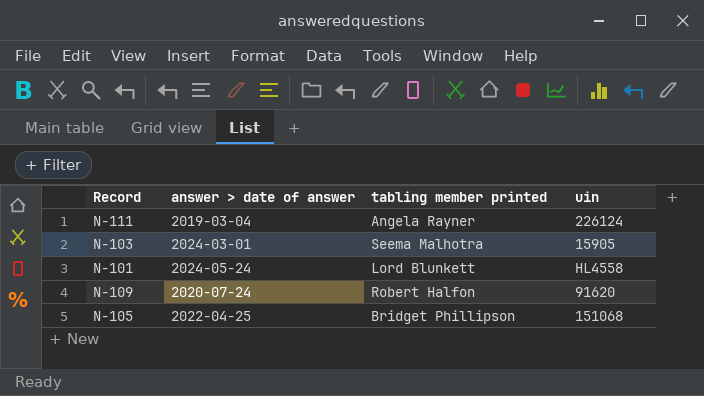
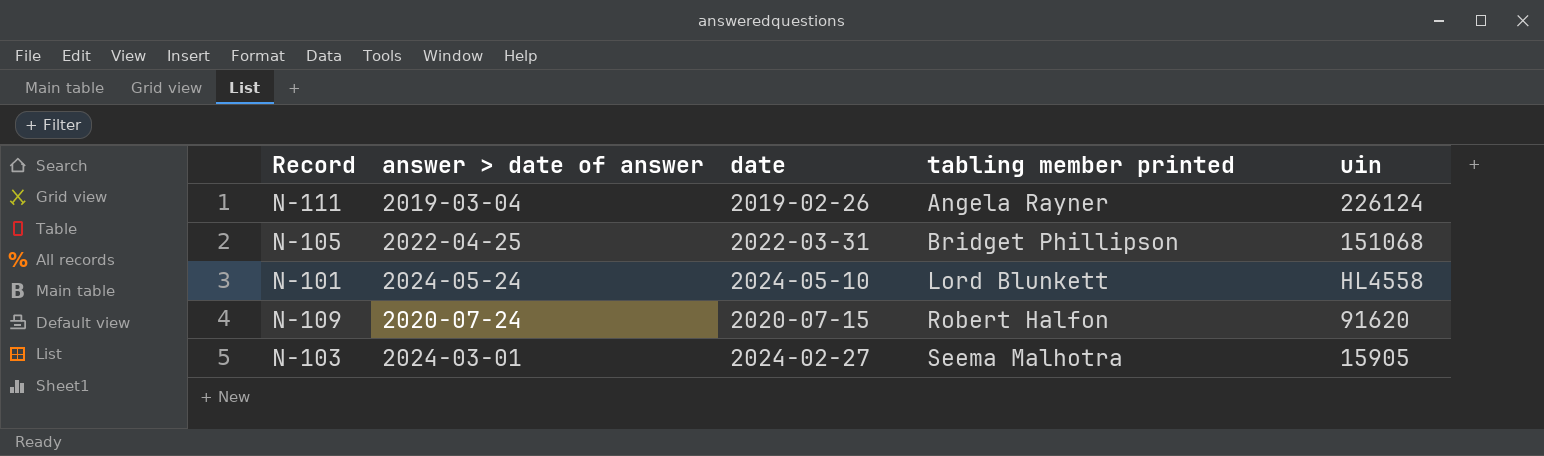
row order: none -> tabling member printed ascending
column date | position: none -> 3

